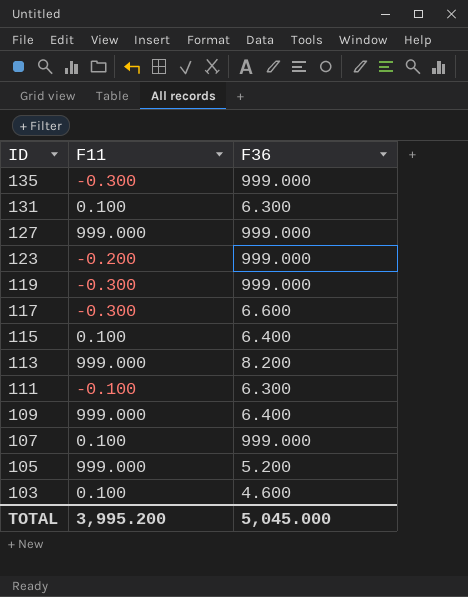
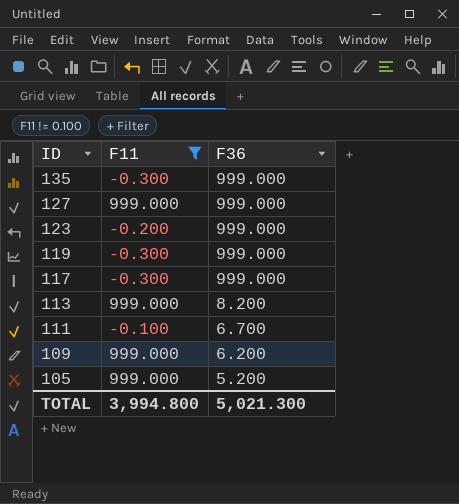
filter: none -> F11 != 0.100
117 | F36: 6.600 -> 999.000
111 | F36: 6.300 -> 6.700
109 | F36: 6.400 -> 6.200
TOTAL | F11: 3,995.200 -> 3,994.800
TOTAL | F36: 5,045.000 -> 5,021.300

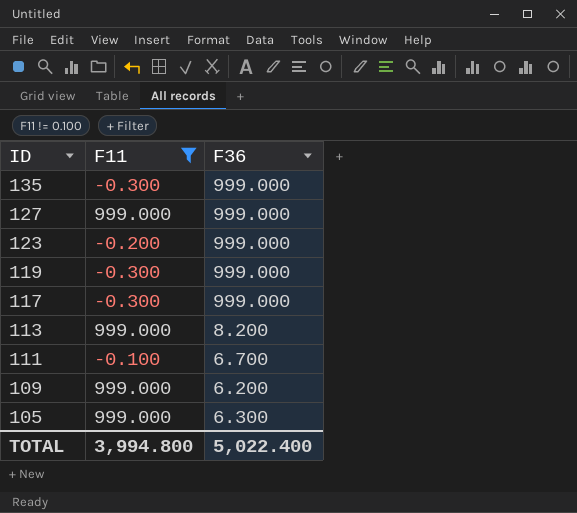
105 | F36: 5.200 -> 6.300
TOTAL | F36: 5,021.300 -> 5,022.400

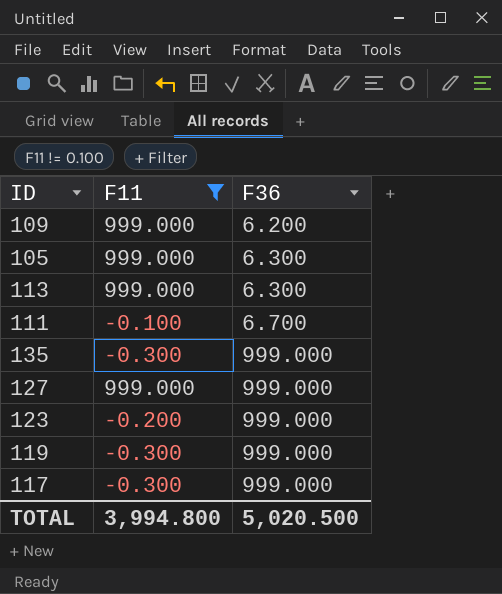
row order: ID descending -> F36 ascending
113 | F36: 8.200 -> 6.300
TOTAL | F36: 5,022.400 -> 5,020.500

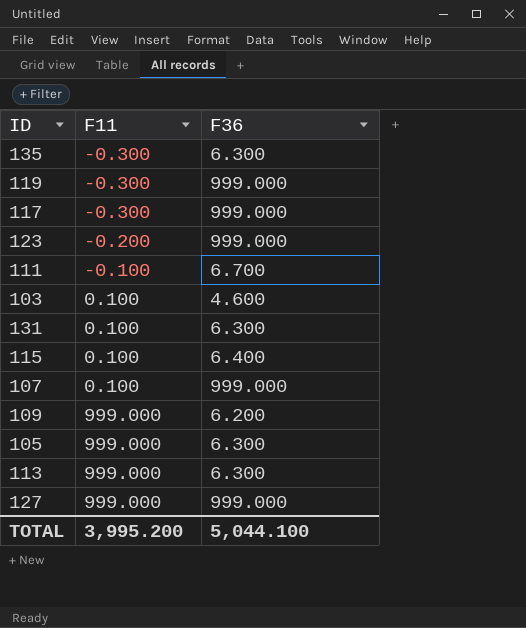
filter: F11 != 0.100 -> none
row order: F36 ascending -> F11 ascending
135 | F36: 999.000 -> 6.300
TOTAL | F11: 3,994.800 -> 3,995.200
TOTAL | F36: 5,020.500 -> 5,044.100

